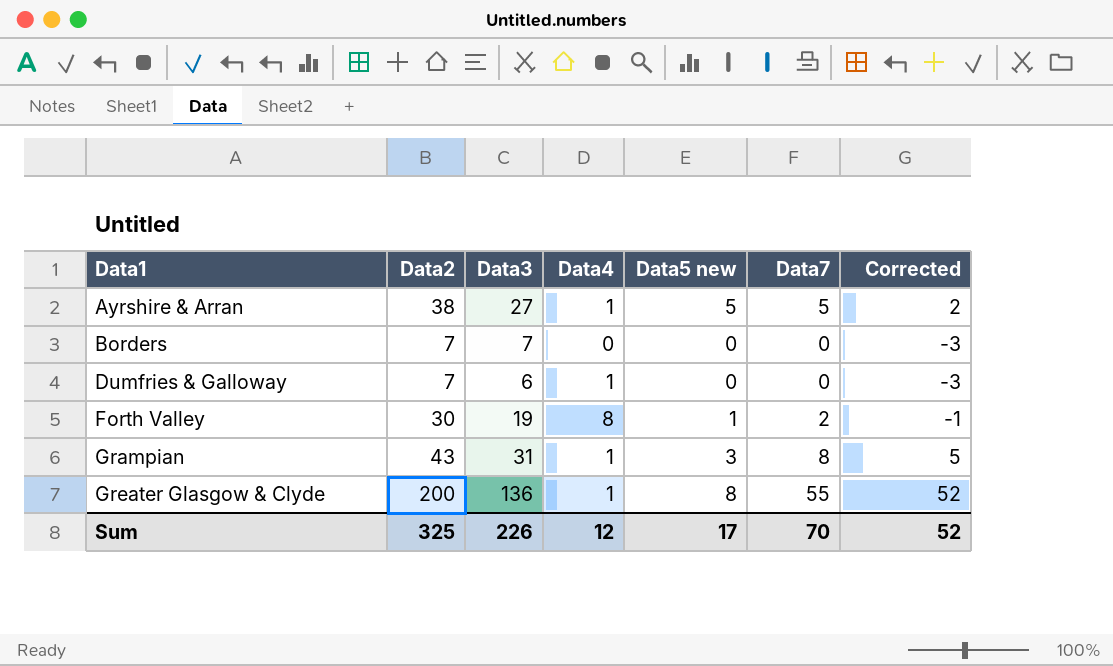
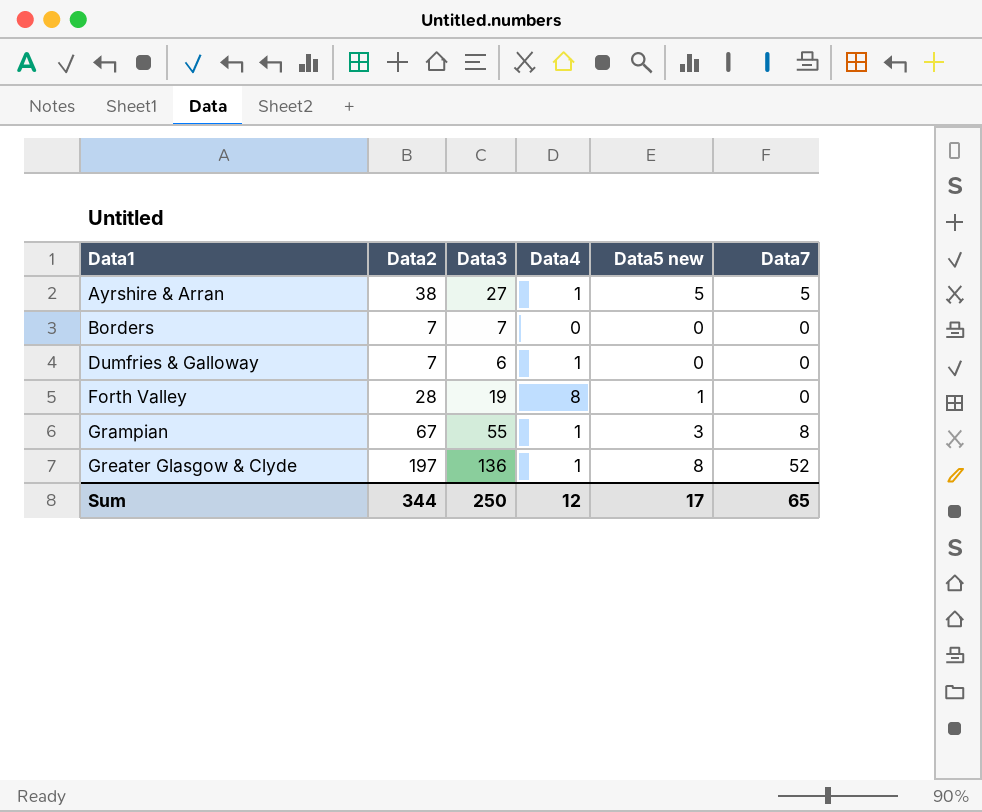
column Corrected | formula: [Data7] - 3 -> none
Forth Valley | Data2: 30 -> 28
Forth Valley | Data7: 2 -> 0
Grampian | Data2: 43 -> 67
Grampian | Data3: 31 -> 55
Greater Glasgow & Clyde | Data2: 200 -> 197
Greater Glasgow & Clyde | Data7: 55 -> 52
Sum | Data2: 325 -> 344
Sum | Data3: 226 -> 250
Sum | Data7: 70 -> 65

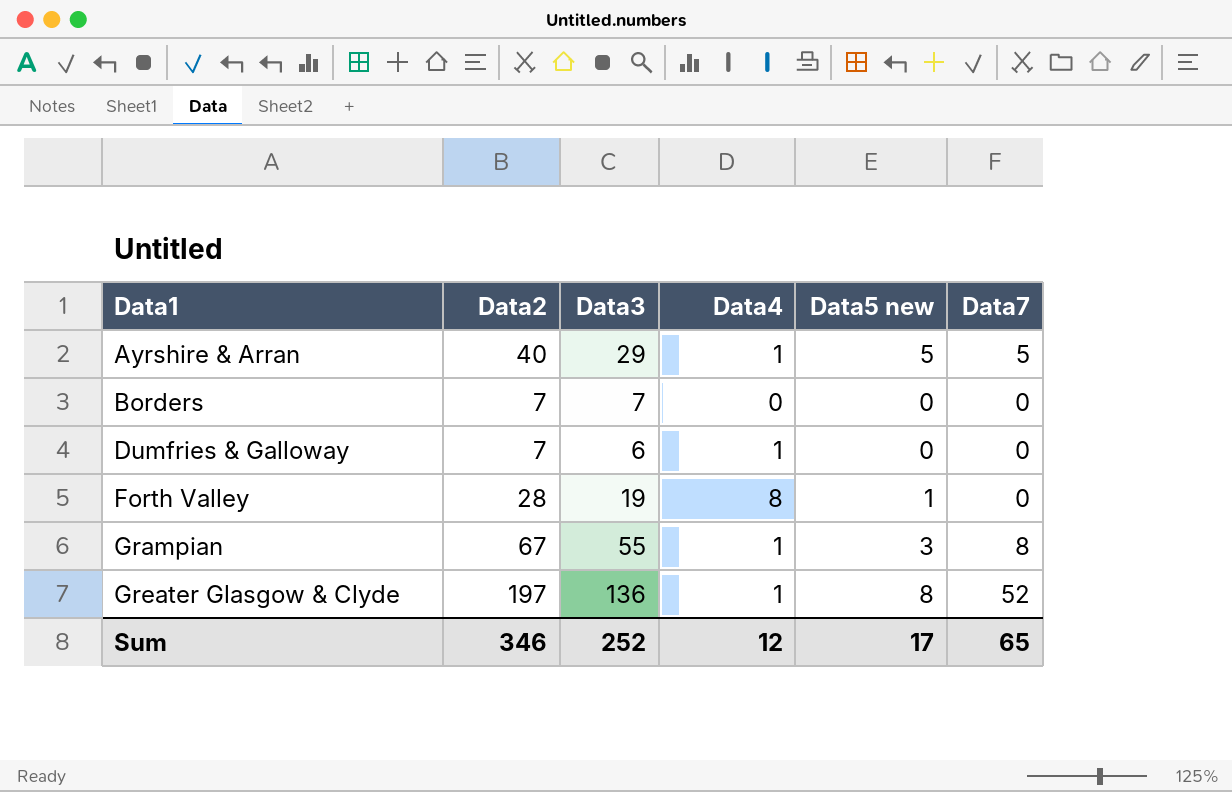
Ayrshire & Arran | Data2: 38 -> 40
Ayrshire & Arran | Data3: 27 -> 29
Sum | Data2: 344 -> 346
Sum | Data3: 250 -> 252

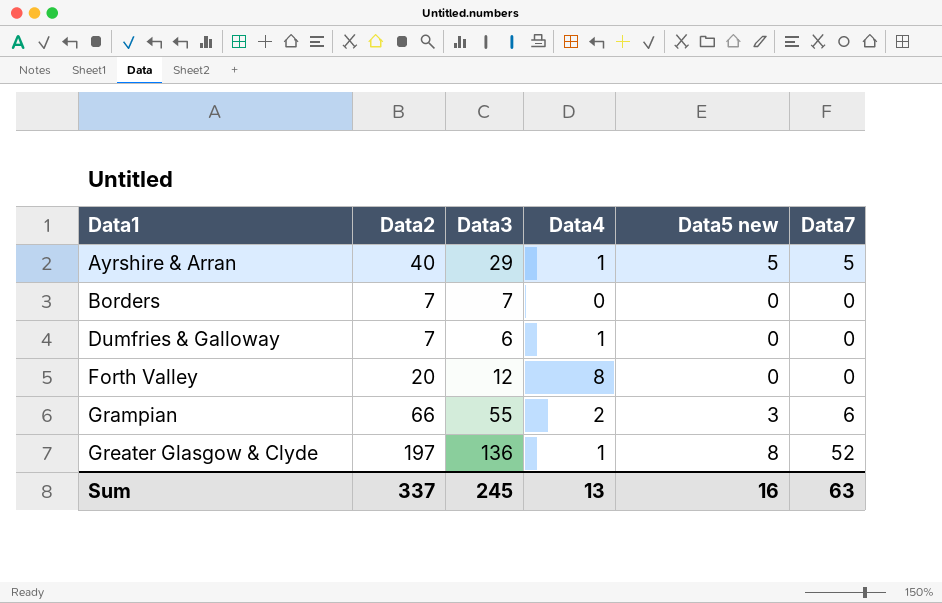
Forth Valley | Data2: 28 -> 20
Forth Valley | Data3: 19 -> 12
Forth Valley | Data5 new: 1 -> 0
Grampian | Data2: 67 -> 66
Grampian | Data4: 1 -> 2
Grampian | Data7: 8 -> 6
Sum | Data2: 346 -> 337
Sum | Data3: 252 -> 245
Sum | Data4: 12 -> 13
Sum | Data5 new: 17 -> 16
Sum | Data7: 65 -> 63

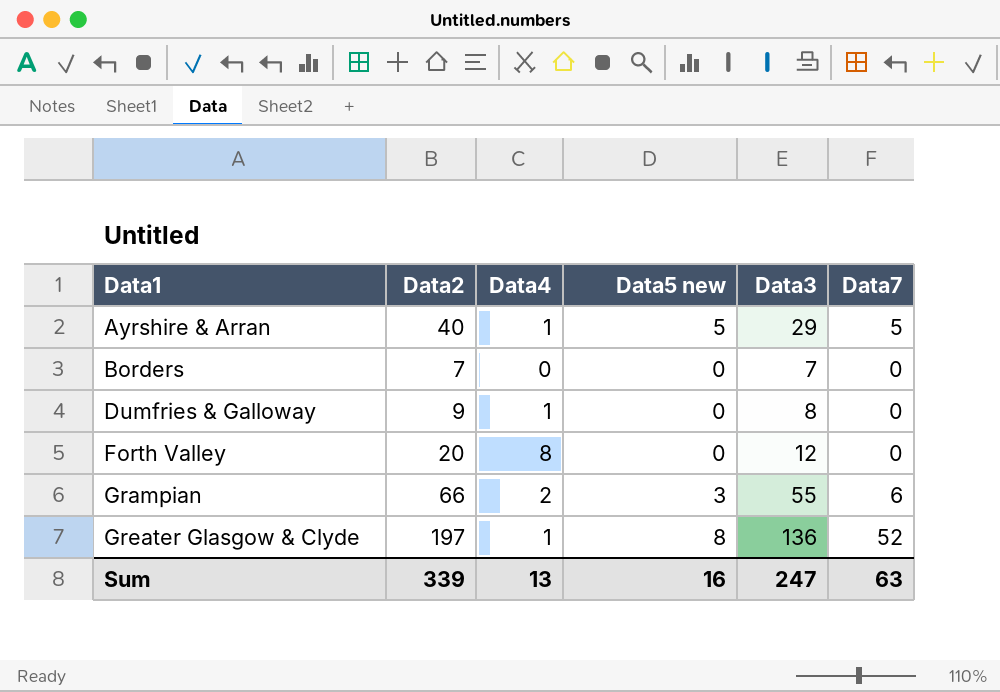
column Data3 | position: 3 -> 5
Dumfries & Galloway | Data2: 7 -> 9
Dumfries & Galloway | Data3: 6 -> 8
Sum | Data2: 337 -> 339
Sum | Data3: 245 -> 247

